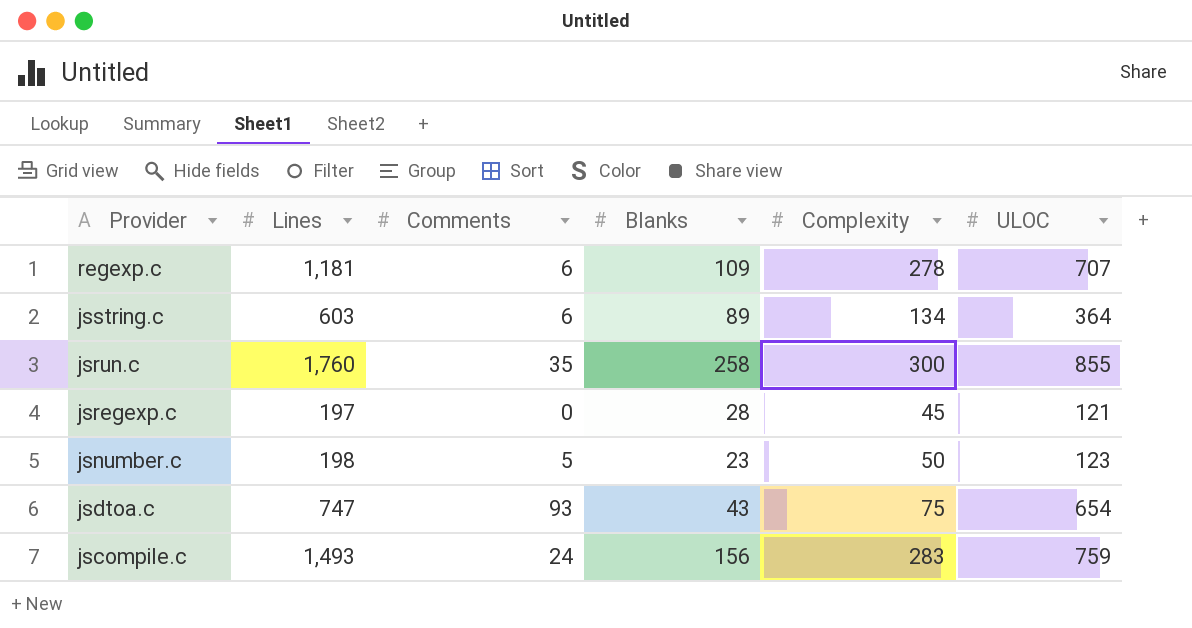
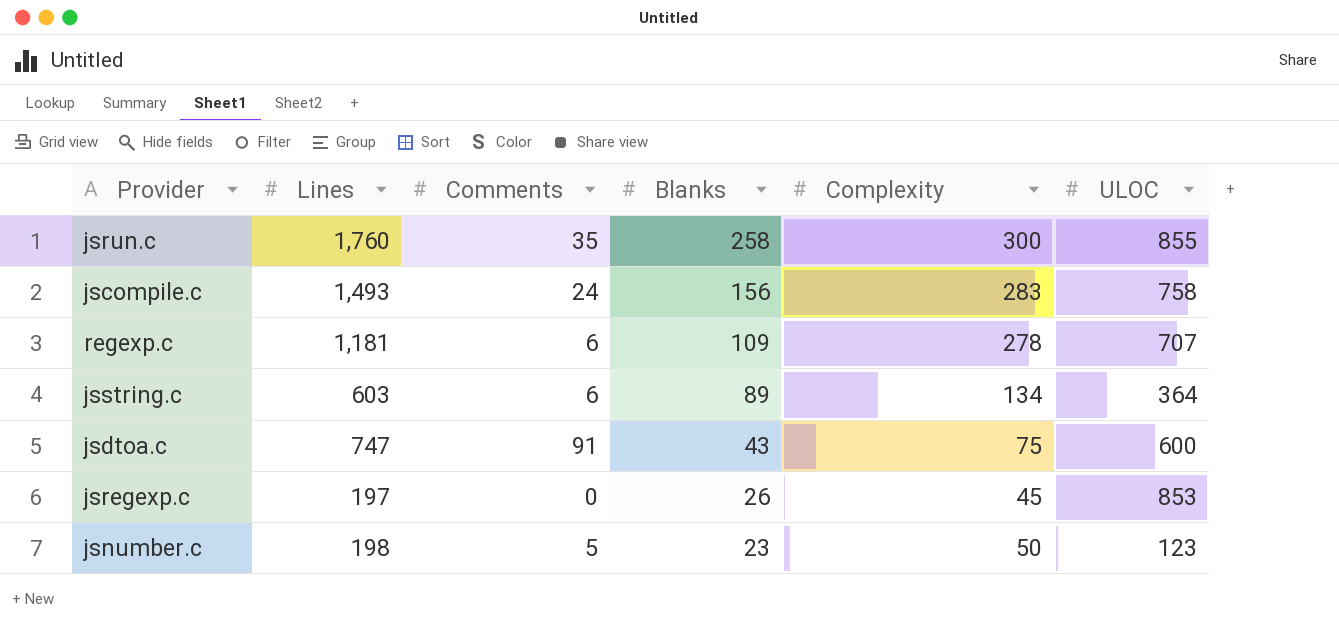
row order: Provider descending -> Blanks descending
jscompile.c | ULOC: 759 -> 758
jsdtoa.c | Comments: 93 -> 91
jsdtoa.c | ULOC: 654 -> 600
jsregexp.c | Blanks: 28 -> 26
jsregexp.c | ULOC: 121 -> 853

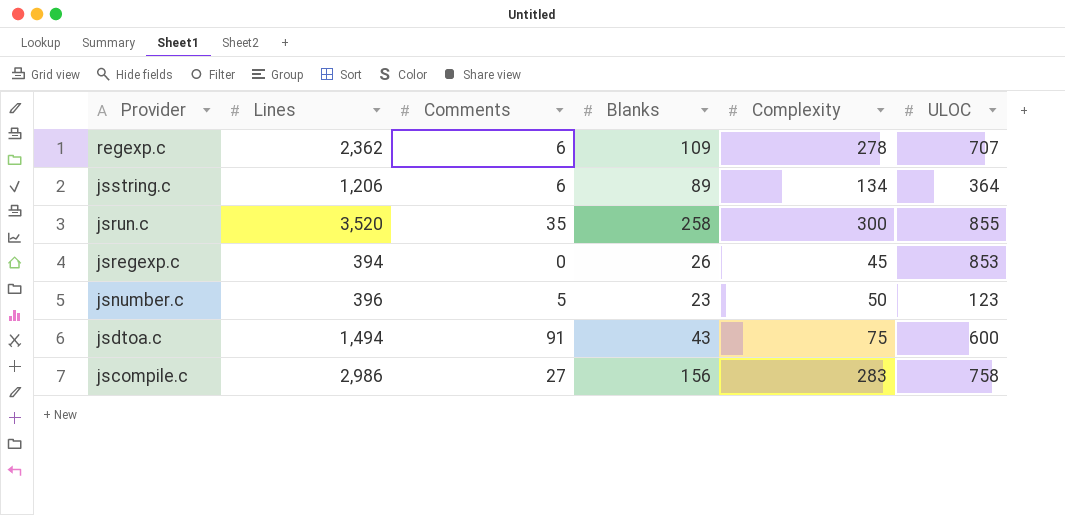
row order: Blanks descending -> Provider descending
regexp.c | Lines: 1,181 -> 2,362
jsstring.c | Lines: 603 -> 1,206
jsrun.c | Lines: 1,760 -> 3,520
jsregexp.c | Lines: 197 -> 394
jsnumber.c | Lines: 198 -> 396
jsdtoa.c | Lines: 747 -> 1,494
jscompile.c | Lines: 1,493 -> 2,986
jscompile.c | Comments: 24 -> 27

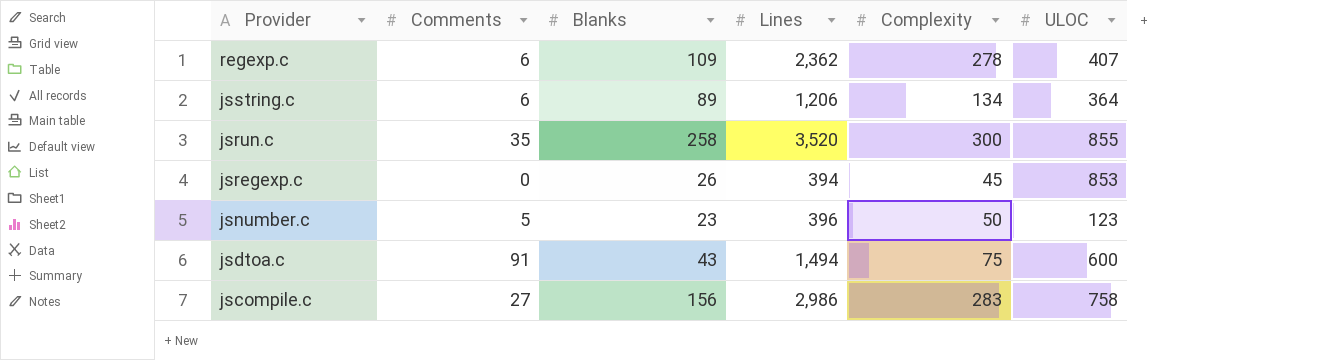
column Lines | position: 2 -> 4
regexp.c | ULOC: 707 -> 407

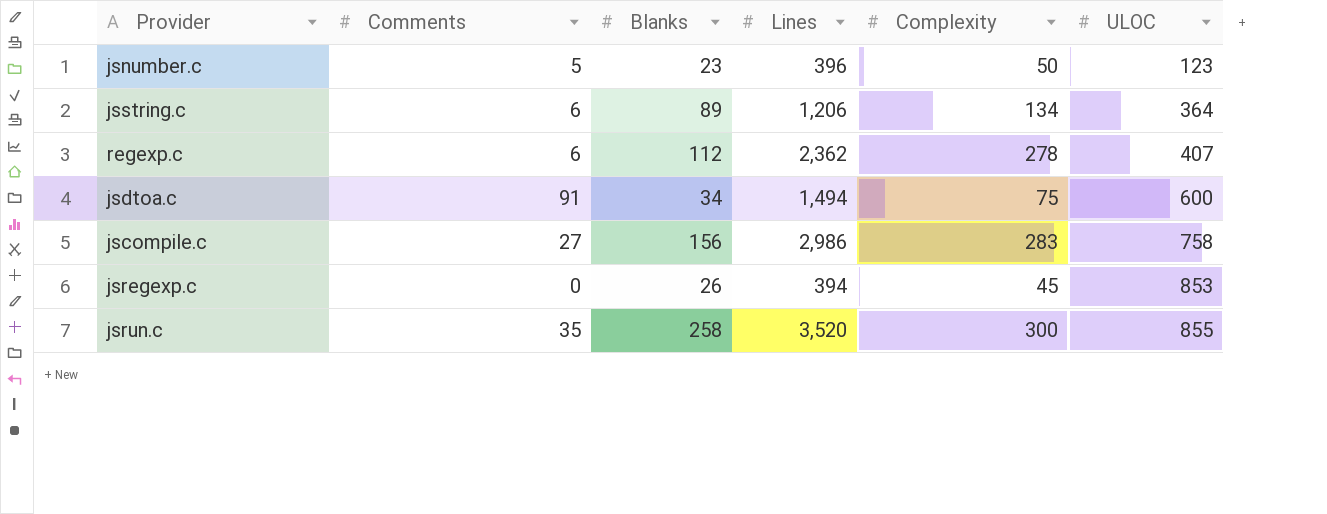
row order: Provider descending -> ULOC ascending
regexp.c | Blanks: 109 -> 112
jsdtoa.c | Blanks: 43 -> 34

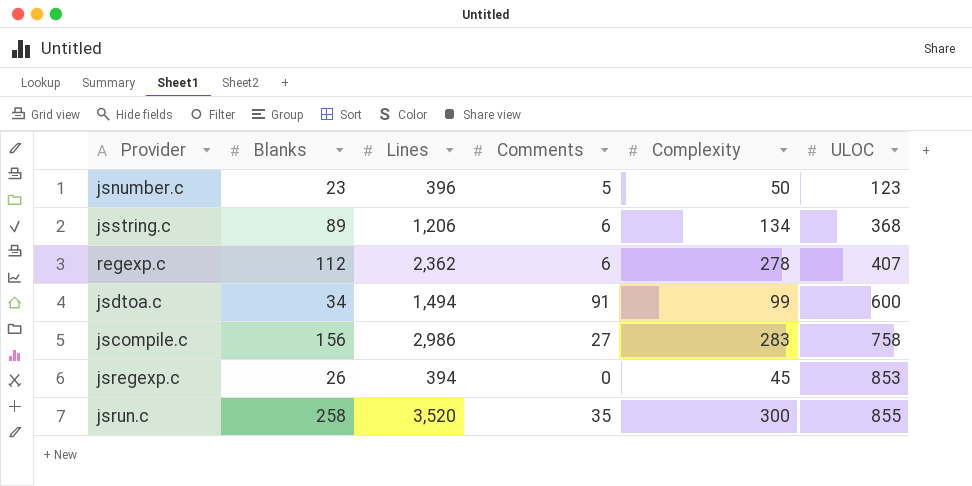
column Comments | position: 2 -> 4
jsstring.c | ULOC: 364 -> 368
jsdtoa.c | Complexity: 75 -> 99

